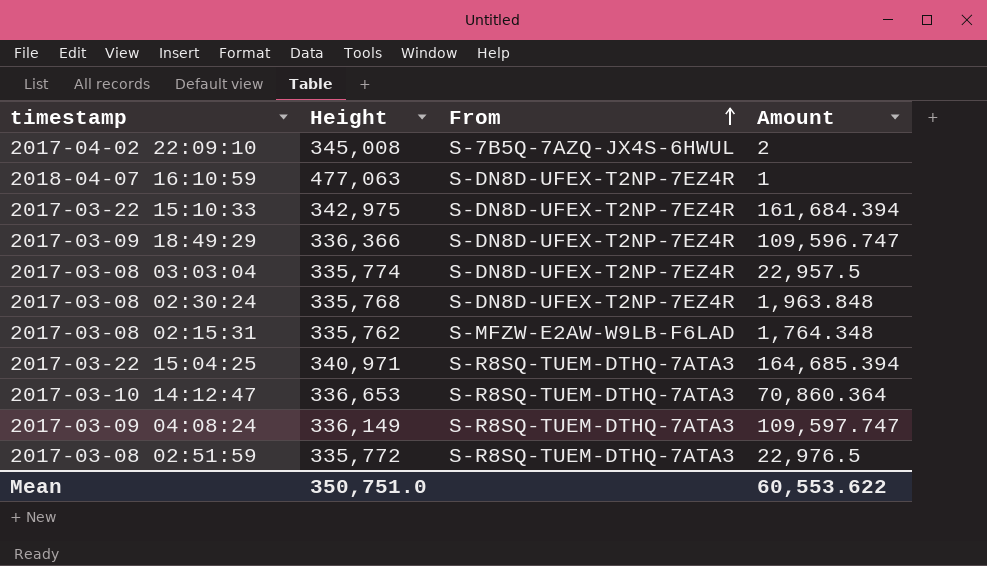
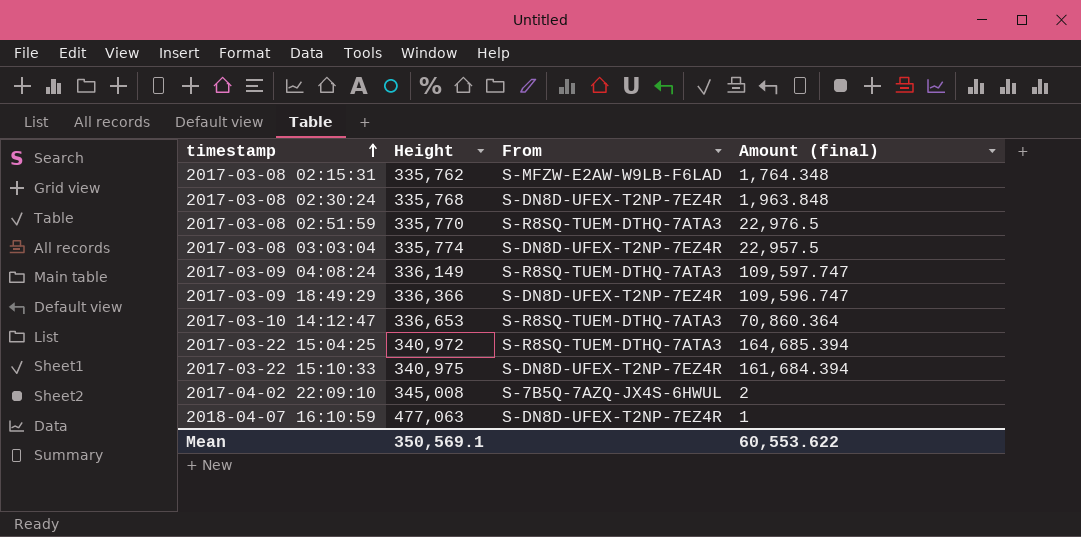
row order: From ascending -> timestamp ascending
column name: Amount -> Amount (final)
2017-03-08 02:51:59 | Height: 335,772 -> 335,770
2017-03-22 15:04:25 | Height: 340,971 -> 340,972
2017-03-22 15:10:33 | Height: 342,975 -> 340,975
Mean | Height: 350,751.0 -> 350,569.1

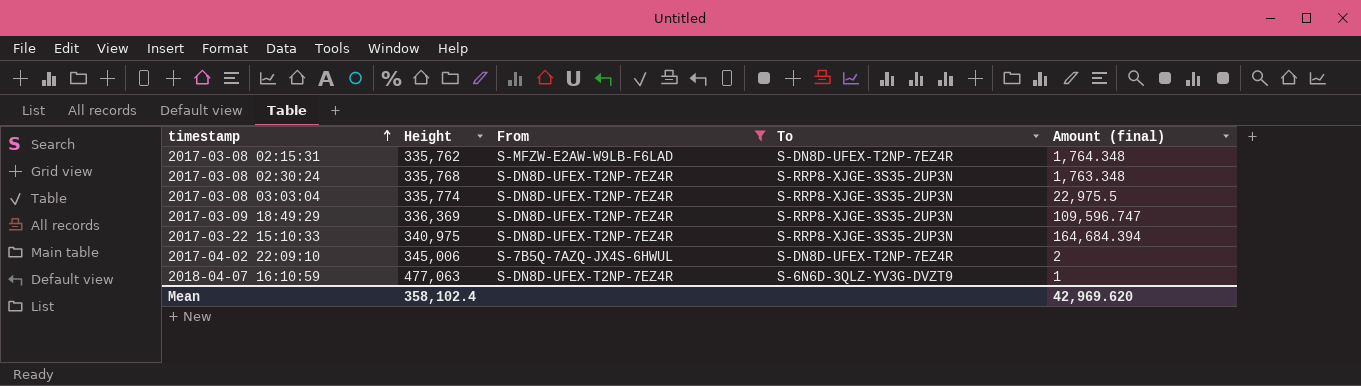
filter: none -> From != S-R8SQ-TUEM-DTHQ-7ATA3
column To | position: none -> 4
2017-03-08 02:30:24 | Amount (final): 1,963.848 -> 1,763.348
2017-03-08 03:03:04 | Amount (final): 22,957.5 -> 22,975.5
2017-03-09 18:49:29 | Height: 336,366 -> 336,369
2017-03-22 15:10:33 | Amount (final): 161,684.394 -> 164,684.394
2017-04-02 22:09:10 | Height: 345,008 -> 345,006
Mean | Height: 350,569.1 -> 358,102.4
Mean | Amount (final): 60,553.622 -> 42,969.620

